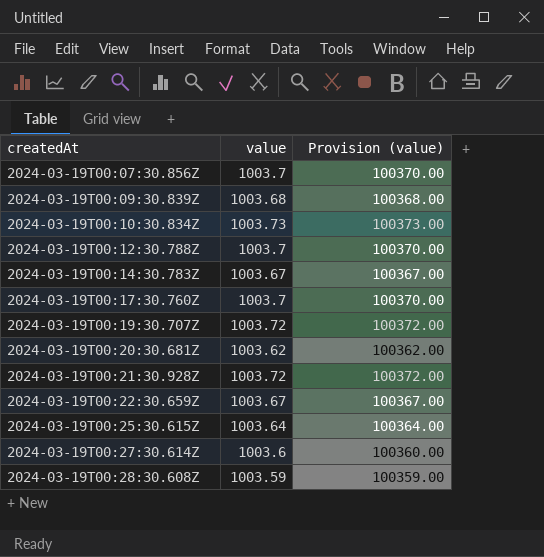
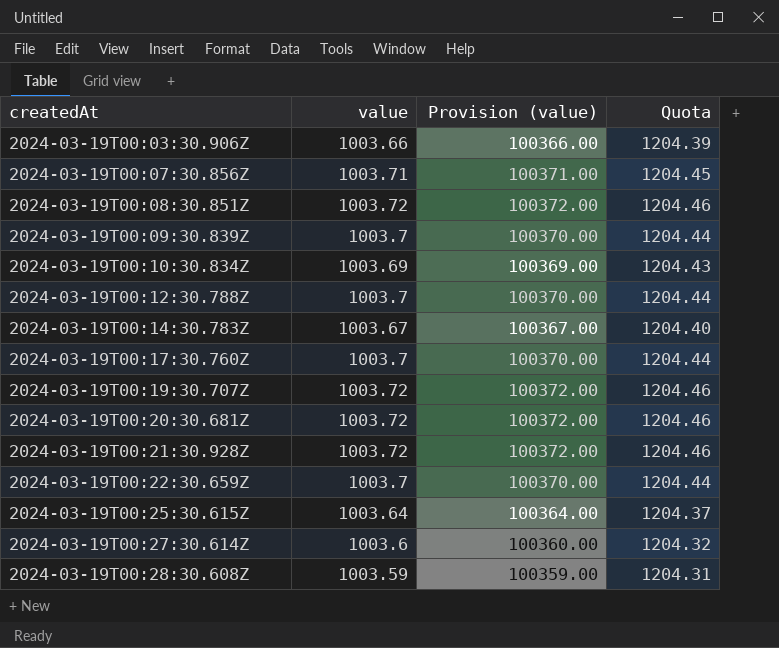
column Quota | formula: none -> [value] * 1.2
row 2024-03-19T00:03:30.906Z: none -> 1003.66 | 100366.00 | 1204.39
2024-03-19T00:07:30.856Z | value: 1003.7 -> 1003.71
2024-03-19T00:07:30.856Z | Provision (value): 100370.00 -> 100371.00
row 2024-03-19T00:08:30.851Z: none -> 1003.72 | 100372.00 | 1204.46
2024-03-19T00:09:30.839Z | value: 1003.68 -> 1003.7
2024-03-19T00:09:30.839Z | Provision (value): 100368.00 -> 100370.00
2024-03-19T00:10:30.834Z | value: 1003.73 -> 1003.69
2024-03-19T00:10:30.834Z | Provision (value): 100373.00 -> 100369.00
2024-03-19T00:20:30.681Z | value: 1003.62 -> 1003.72
2024-03-19T00:20:30.681Z | Provision (value): 100362.00 -> 100372.00
2024-03-19T00:22:30.659Z | value: 1003.67 -> 1003.7
2024-03-19T00:22:30.659Z | Provision (value): 100367.00 -> 100370.00

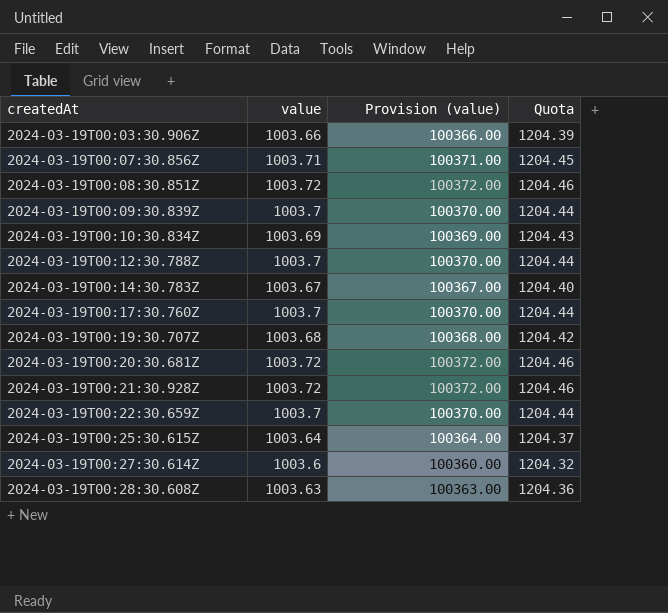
2024-03-19T00:19:30.707Z | value: 1003.72 -> 1003.68
2024-03-19T00:19:30.707Z | Provision (value): 100372.00 -> 100368.00
2024-03-19T00:19:30.707Z | Quota: 1204.46 -> 1204.42
2024-03-19T00:28:30.608Z | value: 1003.59 -> 1003.63
2024-03-19T00:28:30.608Z | Provision (value): 100359.00 -> 100363.00
2024-03-19T00:28:30.608Z | Quota: 1204.31 -> 1204.36

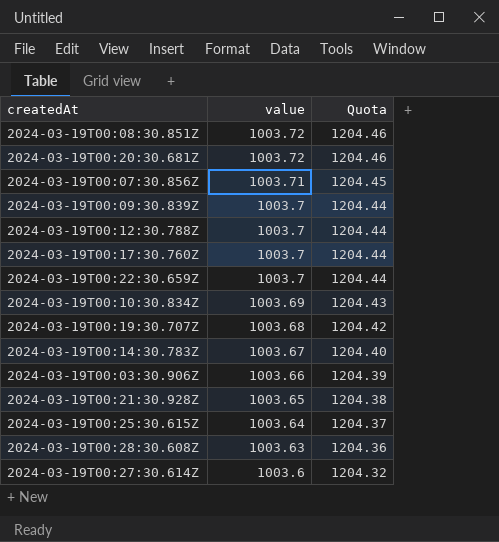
row order: createdAt ascending -> value descending
column Provision (value) | formula: [value] * 100 -> none
2024-03-19T00:21:30.928Z | value: 1003.72 -> 1003.65
2024-03-19T00:21:30.928Z | Quota: 1204.46 -> 1204.38

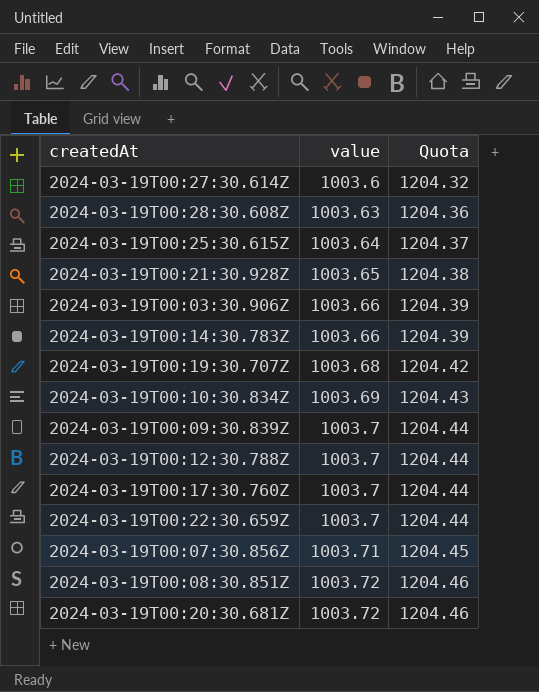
row order: value descending -> value ascending
2024-03-19T00:14:30.783Z | value: 1003.67 -> 1003.66
2024-03-19T00:14:30.783Z | Quota: 1204.40 -> 1204.39

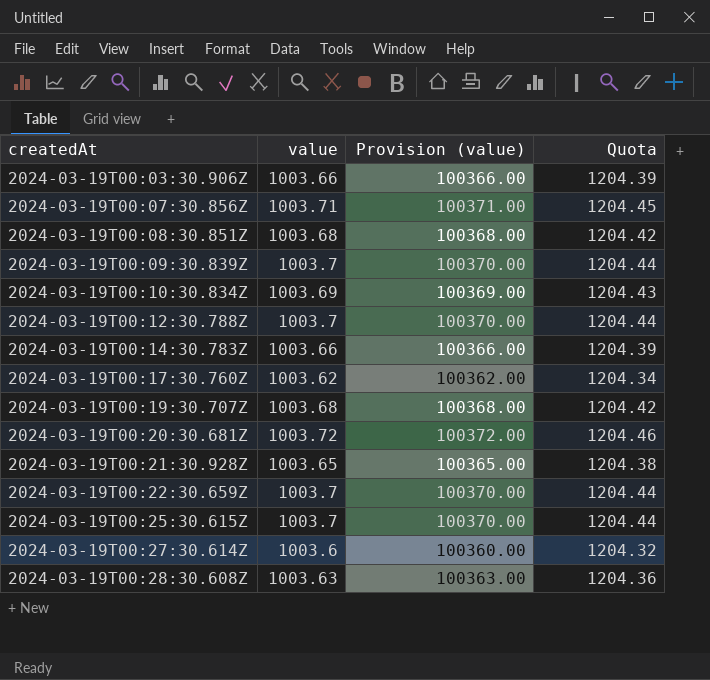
row order: value ascending -> createdAt ascending
column Provision (value) | formula: none -> [value] * 100
2024-03-19T00:08:30.851Z | value: 1003.72 -> 1003.68
2024-03-19T00:08:30.851Z | Quota: 1204.46 -> 1204.42
2024-03-19T00:17:30.760Z | value: 1003.7 -> 1003.62
2024-03-19T00:17:30.760Z | Quota: 1204.44 -> 1204.34
2024-03-19T00:25:30.615Z | value: 1003.64 -> 1003.7
2024-03-19T00:25:30.615Z | Quota: 1204.37 -> 1204.44

